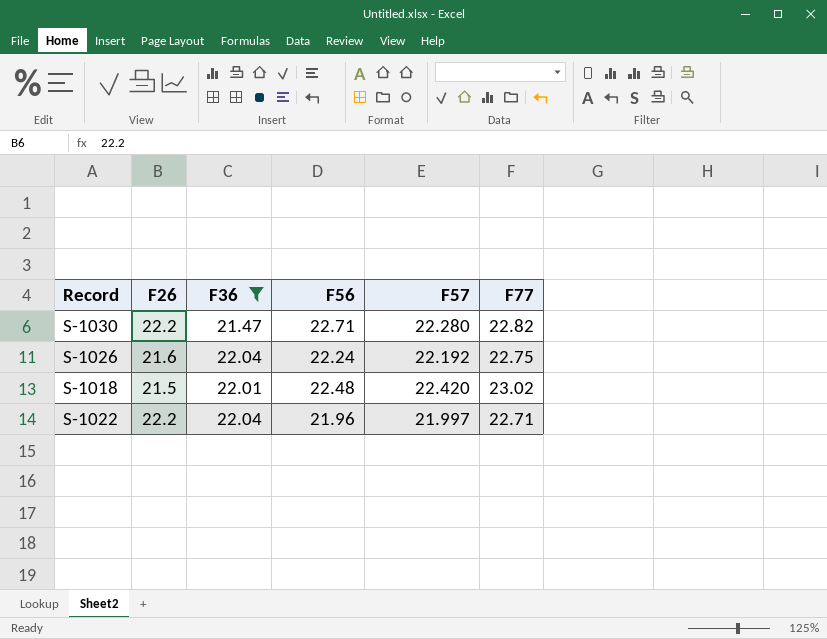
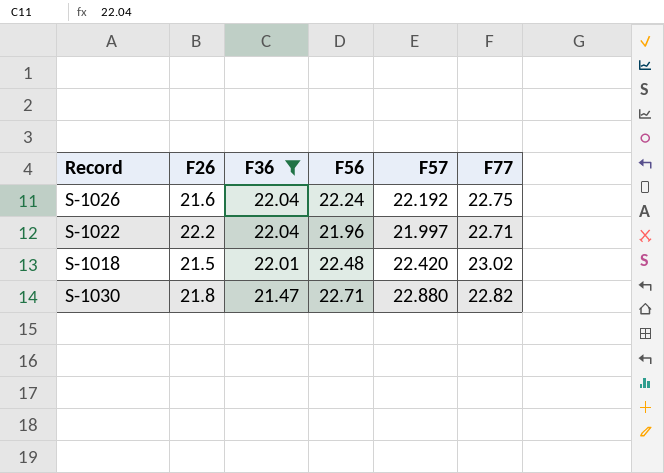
row order: none -> F36 descending
S-1030 | F26: 22.2 -> 21.8
S-1030 | F57: 22.280 -> 22.880

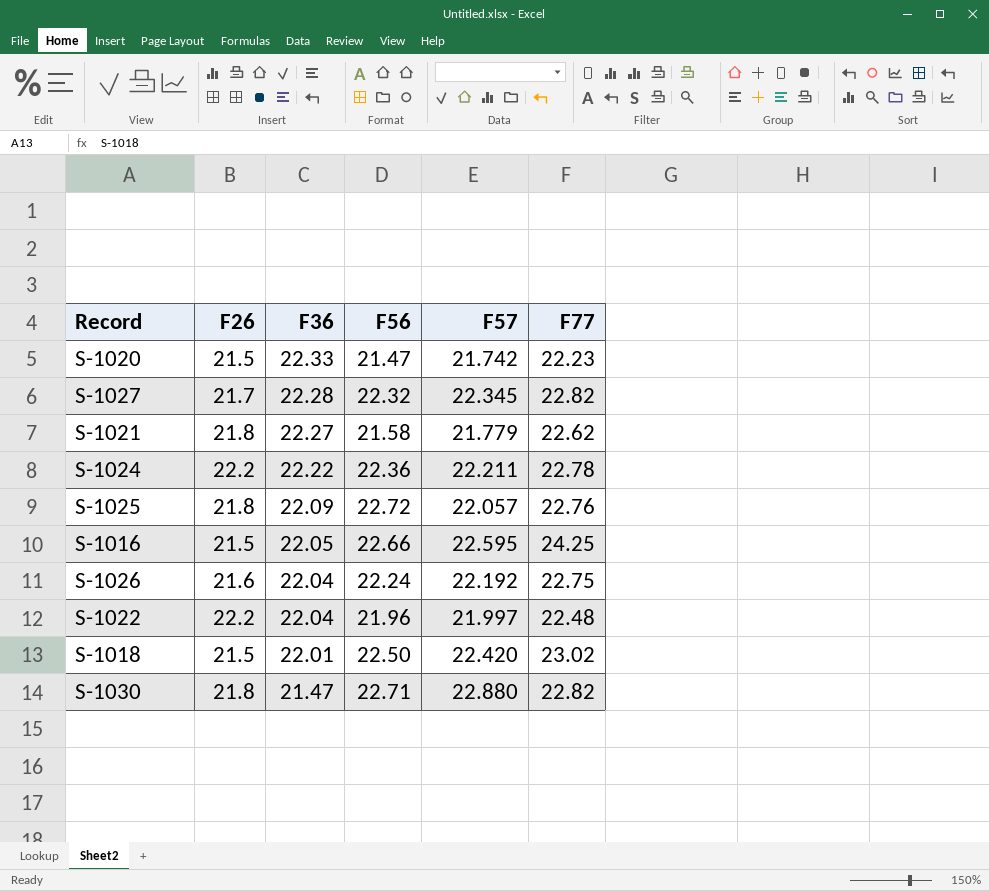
filter: F36 <= 22.04 -> none
S-1022 | F77: 22.71 -> 22.48
S-1018 | F56: 22.48 -> 22.50

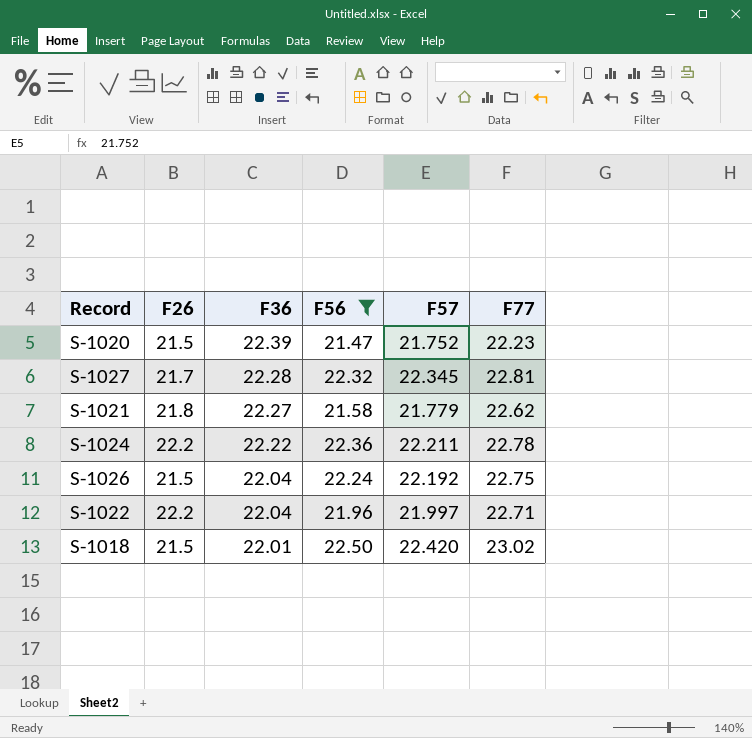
filter: none -> F56 <= 22.50
S-1020 | F36: 22.33 -> 22.39
S-1020 | F57: 21.742 -> 21.752
S-1027 | F77: 22.82 -> 22.81
S-1026 | F26: 21.6 -> 21.5
S-1022 | F77: 22.48 -> 22.71

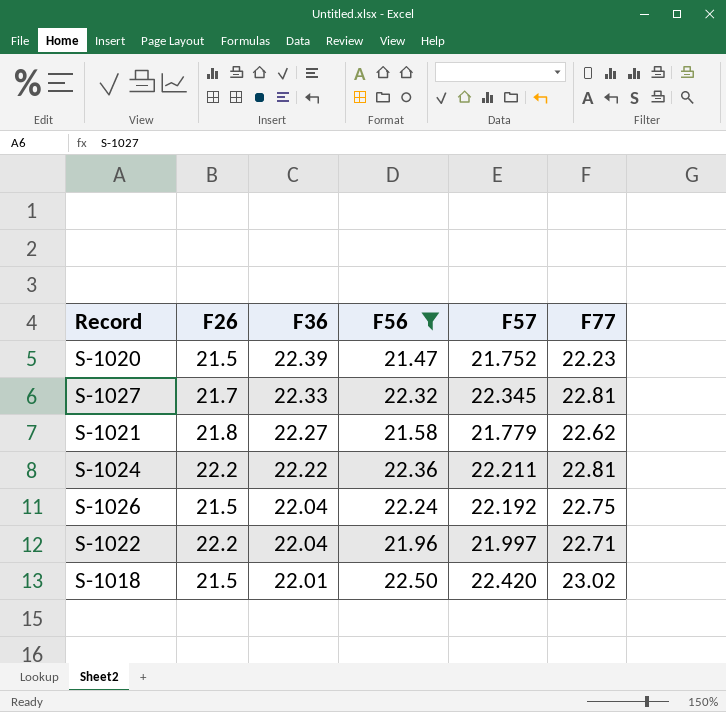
S-1027 | F36: 22.28 -> 22.33
S-1024 | F77: 22.78 -> 22.81

